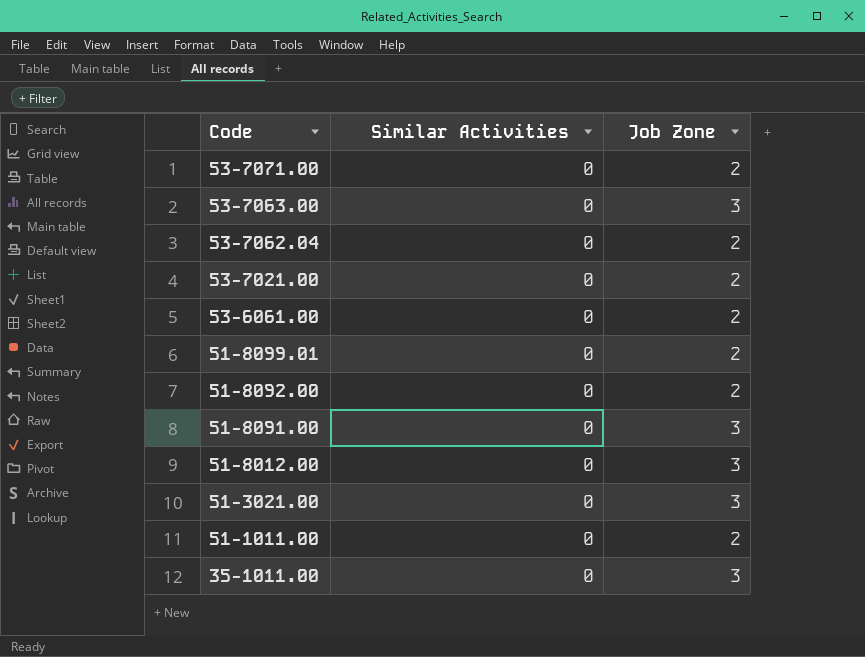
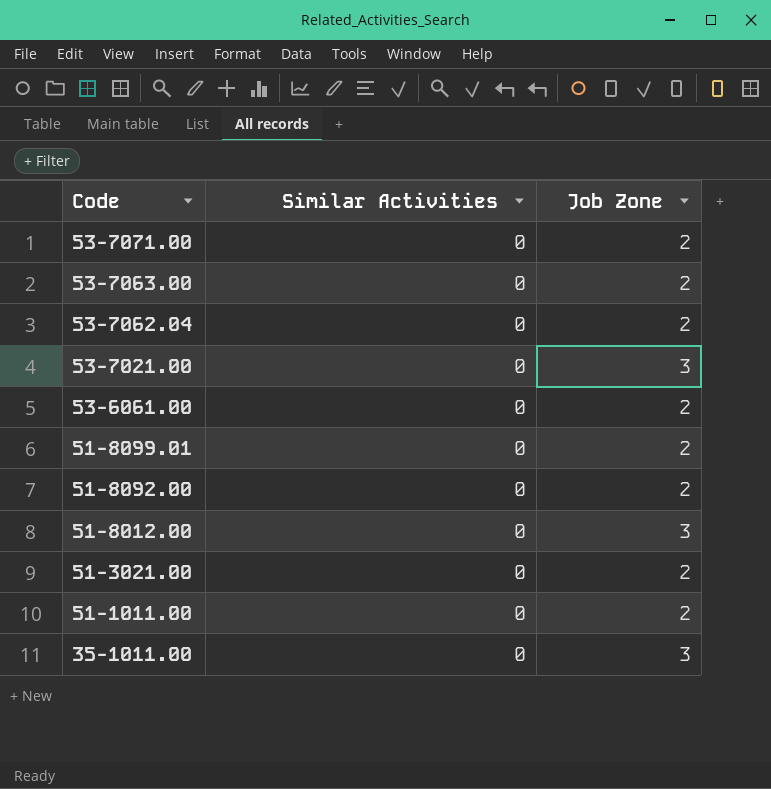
row 51-8091.00: 0 | 3 -> none
53-7063.00 | Job Zone: 3 -> 2
53-7021.00 | Job Zone: 2 -> 3
51-3021.00 | Job Zone: 3 -> 2

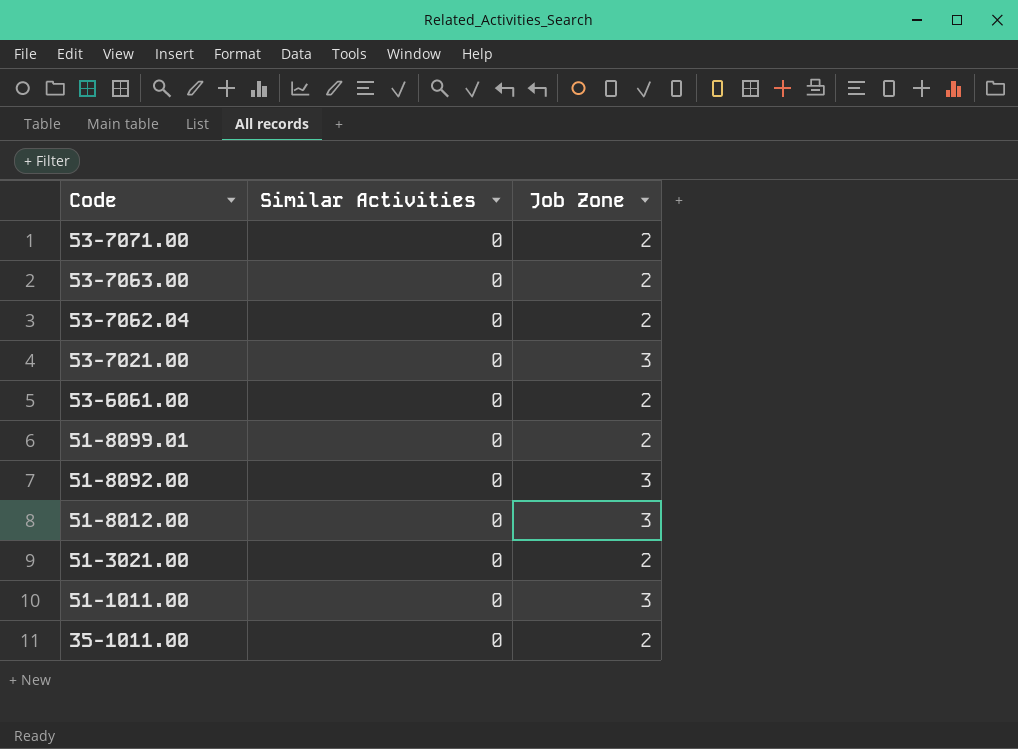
51-8092.00 | Job Zone: 2 -> 3
51-1011.00 | Job Zone: 2 -> 3
35-1011.00 | Job Zone: 3 -> 2

